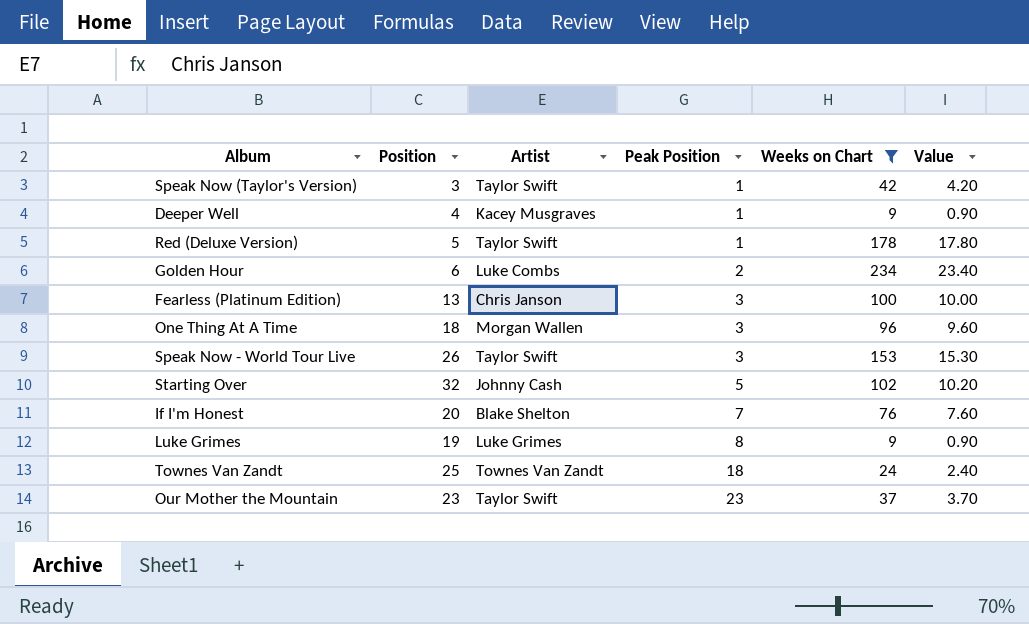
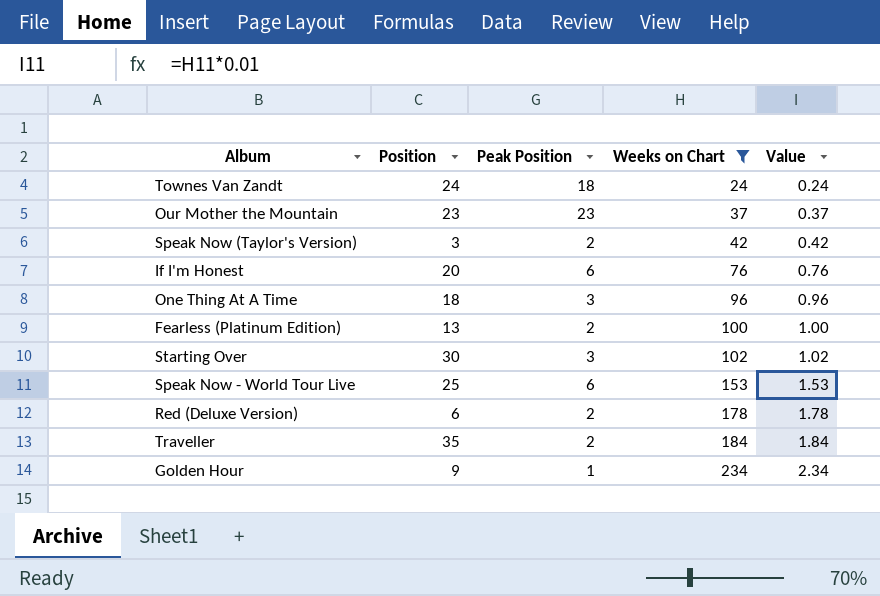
row order: Peak Position ascending -> Weeks on Chart ascending
column Artist | position: 3 -> none
column Value | formula: [Weeks on Chart] * 0.1 -> [Weeks on Chart] * 0.01
row Deeper Well: 4 | Kacey Musgraves | 1 | 9 | 0.90 -> none
row Luke Grimes: 19 | Luke Grimes | 8 | 9 | 0.90 -> none
Townes Van Zandt | Position: 25 -> 24
Speak Now (Taylor's Version) | Peak Position: 1 -> 2
If I'm Honest | Peak Position: 7 -> 6
Fearless (Platinum Edition) | Peak Position: 3 -> 2
Starting Over | Position: 32 -> 30
Starting Over | Peak Position: 5 -> 3
Speak Now - World Tour Live | Position: 26 -> 25
Speak Now - World Tour Live | Peak Position: 3 -> 6
Red (Deluxe Version) | Position: 5 -> 6
Red (Deluxe Version) | Peak Position: 1 -> 2
row Traveller: none -> 35 | 2 | 184 | 1.84
Golden Hour | Position: 6 -> 9
Golden Hour | Peak Position: 2 -> 1

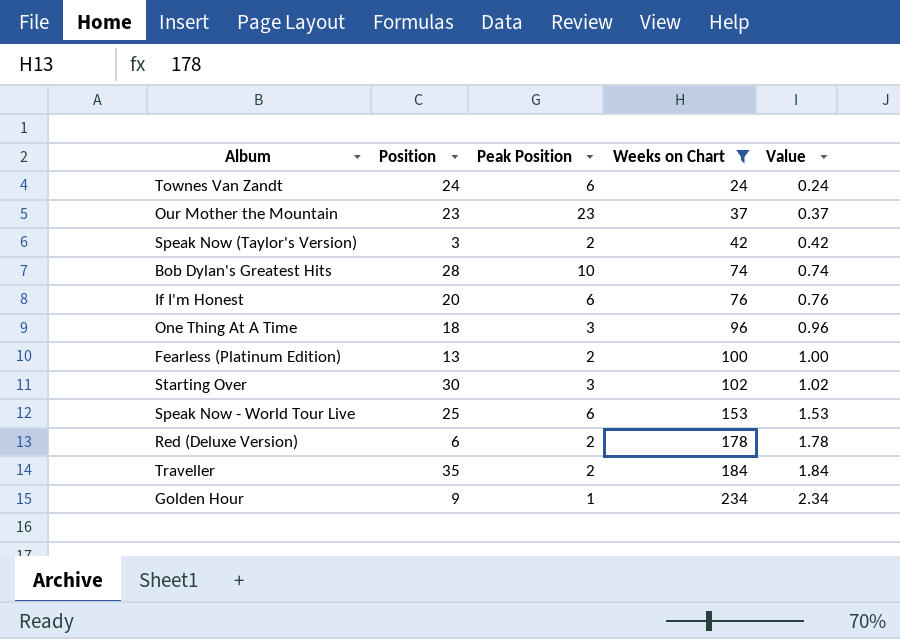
Townes Van Zandt | Peak Position: 18 -> 6
row Bob Dylan's Greatest Hits: none -> 28 | 10 | 74 | 0.74

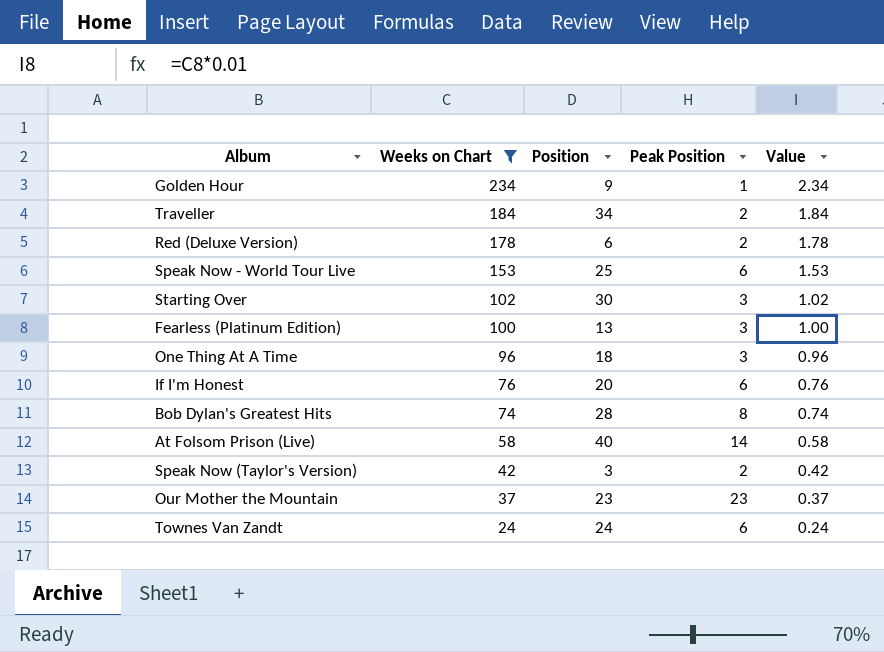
row order: Weeks on Chart ascending -> Weeks on Chart descending
column Weeks on Chart | position: 4 -> 2
Traveller | Position: 35 -> 34
Fearless (Platinum Edition) | Peak Position: 2 -> 3
Bob Dylan's Greatest Hits | Peak Position: 10 -> 8
row At Folsom Prison (Live): none -> 58 | 40 | 14 | 0.58

